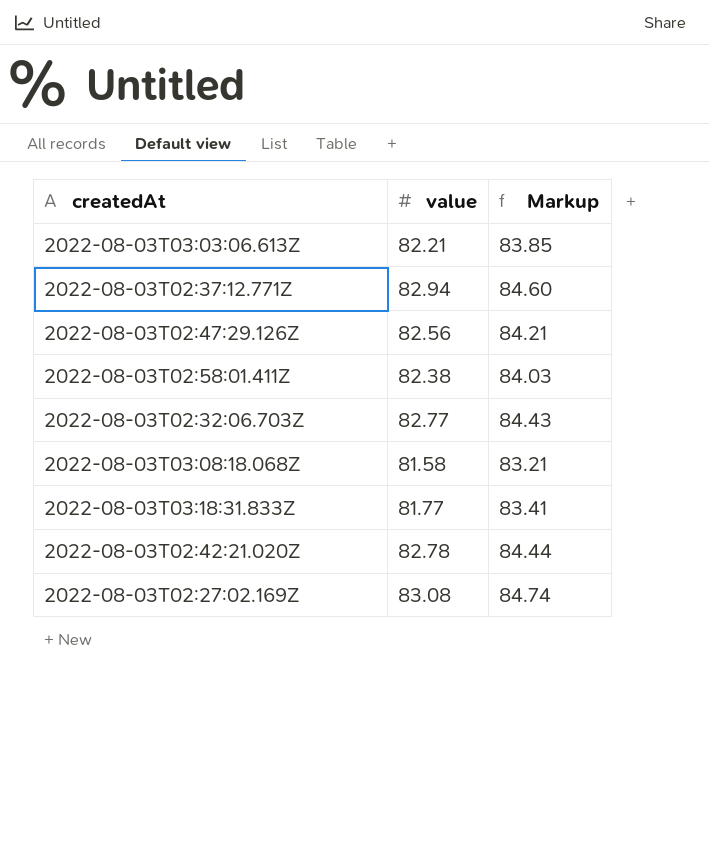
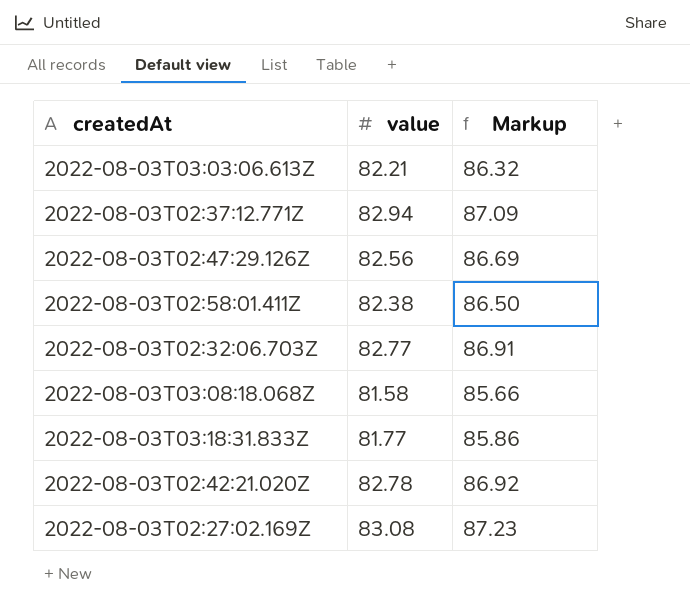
column Markup | formula: [value] * 1.02 -> [value] * 1.05

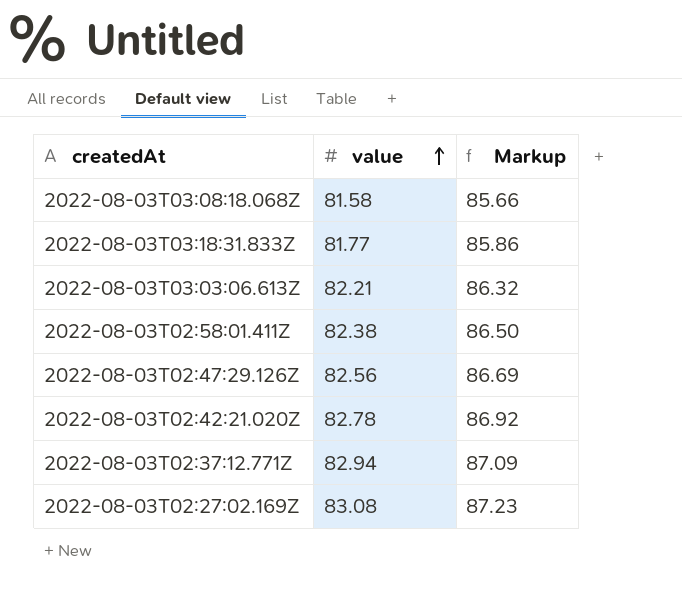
row order: none -> value ascending
row 2022-08-03T02:32:06.703Z: 82.77 | 86.91 -> none

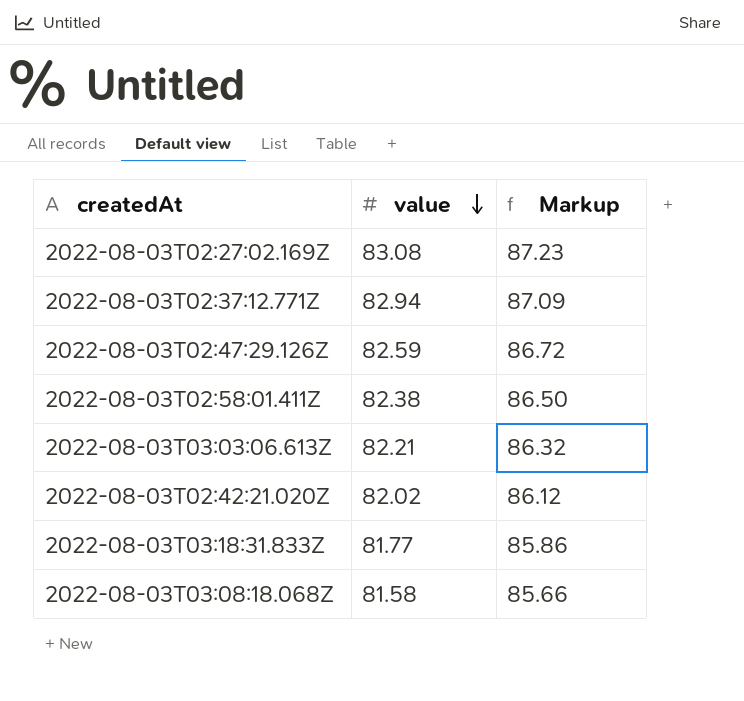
row order: value ascending -> value descending
2022-08-03T02:47:29.126Z | value: 82.56 -> 82.59
2022-08-03T02:47:29.126Z | Markup: 86.69 -> 86.72
2022-08-03T02:42:21.020Z | value: 82.78 -> 82.02
2022-08-03T02:42:21.020Z | Markup: 86.92 -> 86.12

